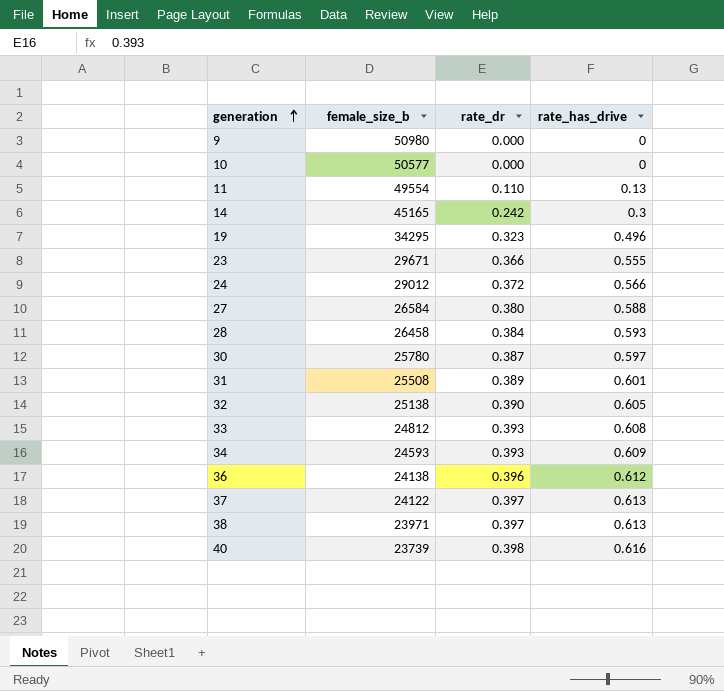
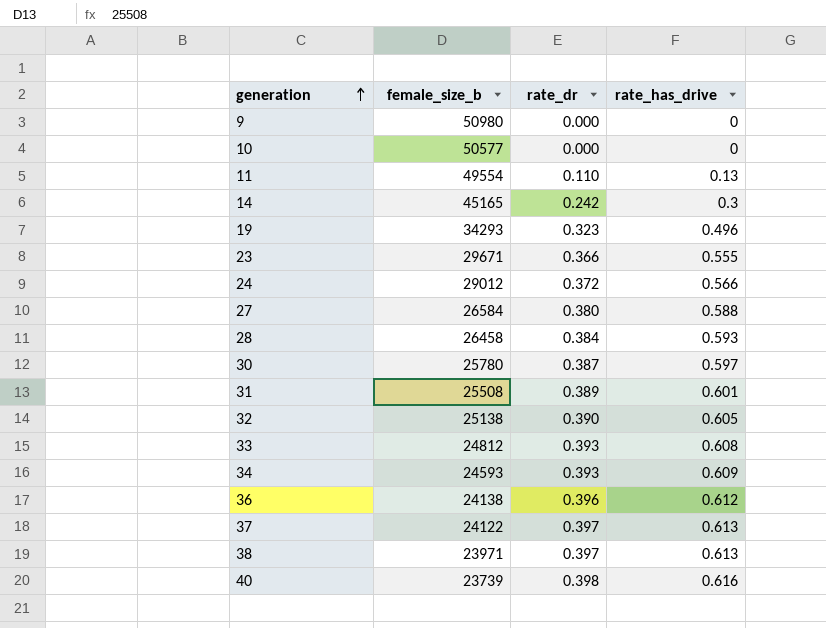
19 | female_size_b: 34295 -> 34293

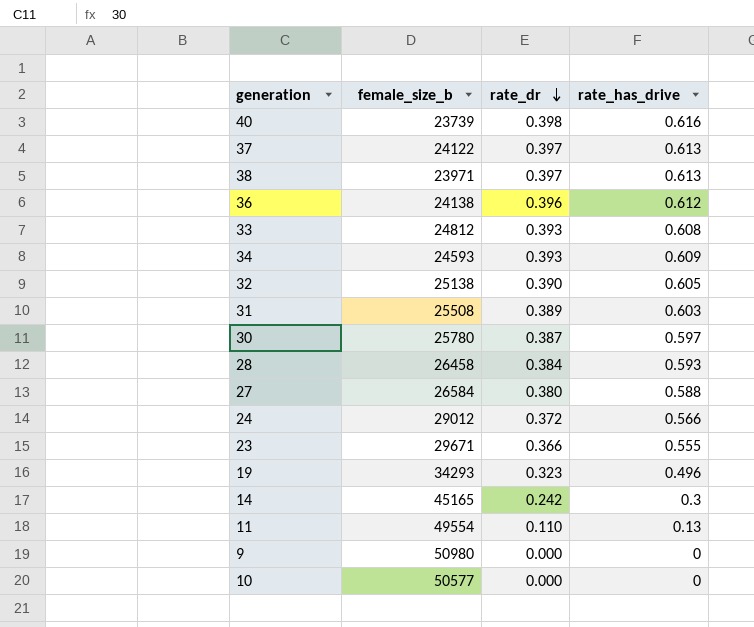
row order: generation ascending -> rate_dr descending
31 | rate_has_drive: 0.601 -> 0.603

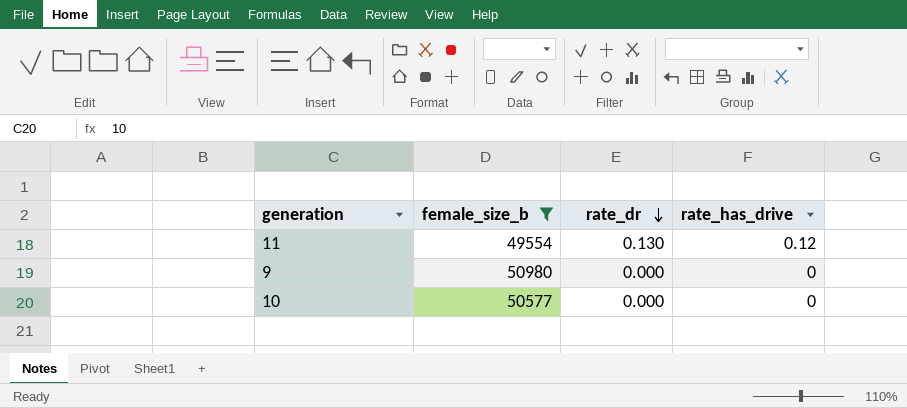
filter: none -> female_size_b >= 49554
11 | rate_dr: 0.110 -> 0.130
11 | rate_has_drive: 0.13 -> 0.12

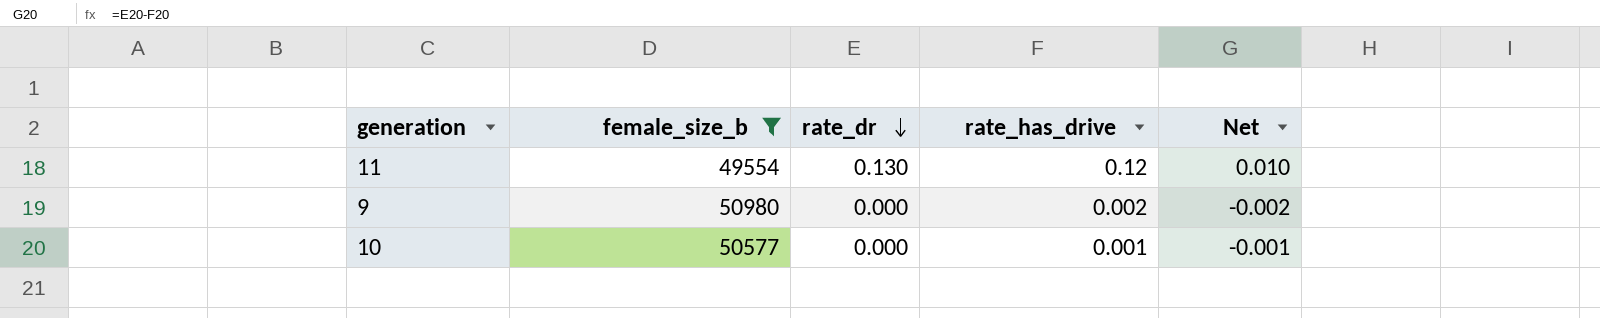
column Net | formula: none -> [rate_dr] - [rate_has_drive]
9 | rate_has_drive: 0 -> 0.002
10 | rate_has_drive: 0 -> 0.001

